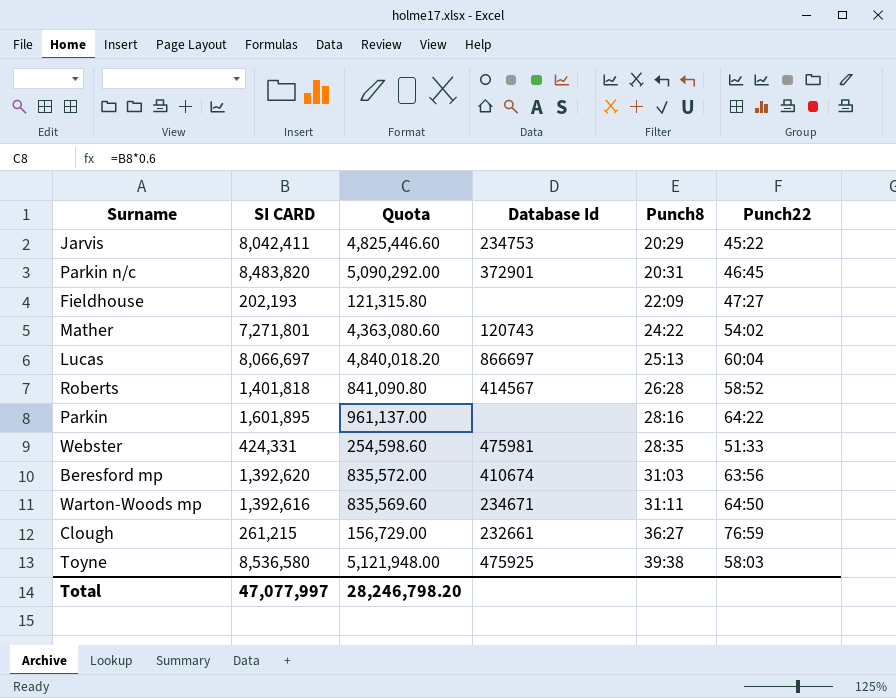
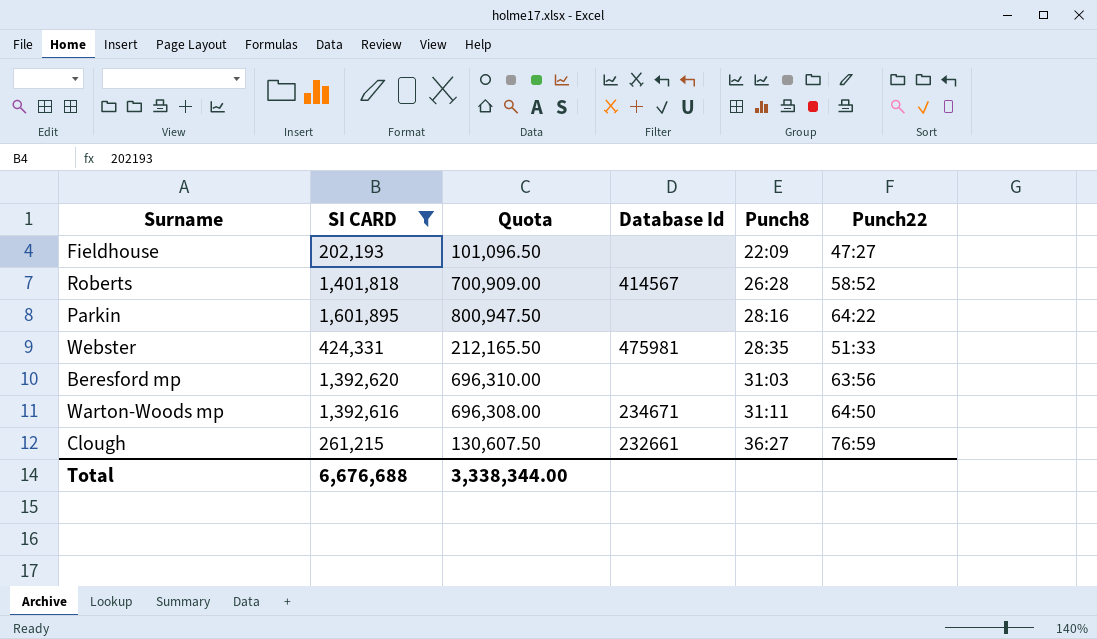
filter: none -> SI CARD <= 1,601,895
column Quota | formula: [SI CARD] * 0.6 -> [SI CARD] * 0.5
Beresford mp | Database Id: 410674 -> none
Total | SI CARD: 47,077,997 -> 6,676,688
Total | Quota: 28,246,798.20 -> 3,338,344.00

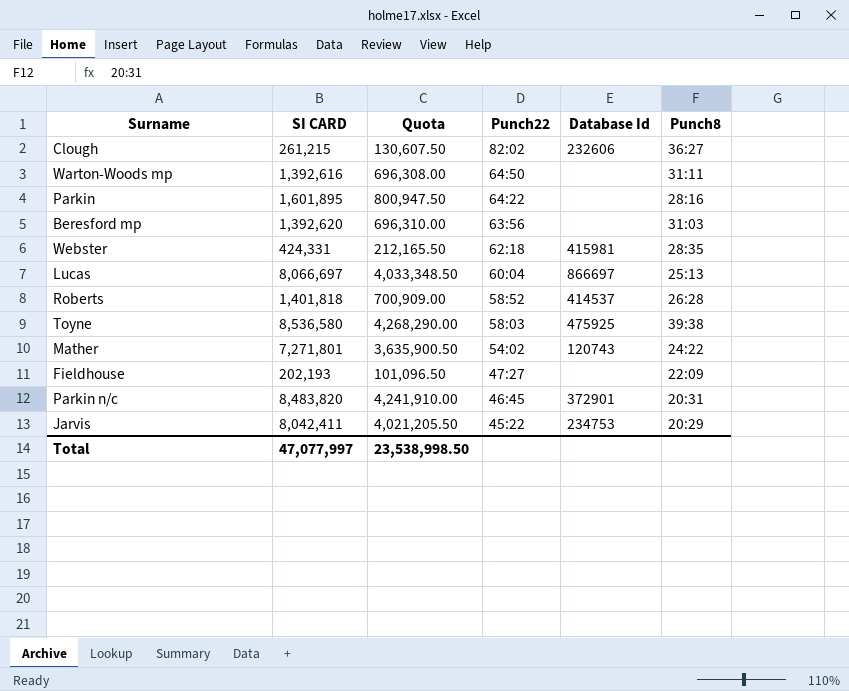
filter: SI CARD <= 1,601,895 -> none
row order: Punch8 ascending -> Punch22 descending
column Punch22 | position: 6 -> 4
Clough | Punch22: 76:59 -> 82:02
Clough | Database Id: 232661 -> 232606
Warton-Woods mp | Database Id: 234671 -> none
Webster | Punch22: 51:33 -> 62:18
Webster | Database Id: 475981 -> 415981
Roberts | Database Id: 414567 -> 414537
Total | SI CARD: 6,676,688 -> 47,077,997
Total | Quota: 3,338,344.00 -> 23,538,998.50

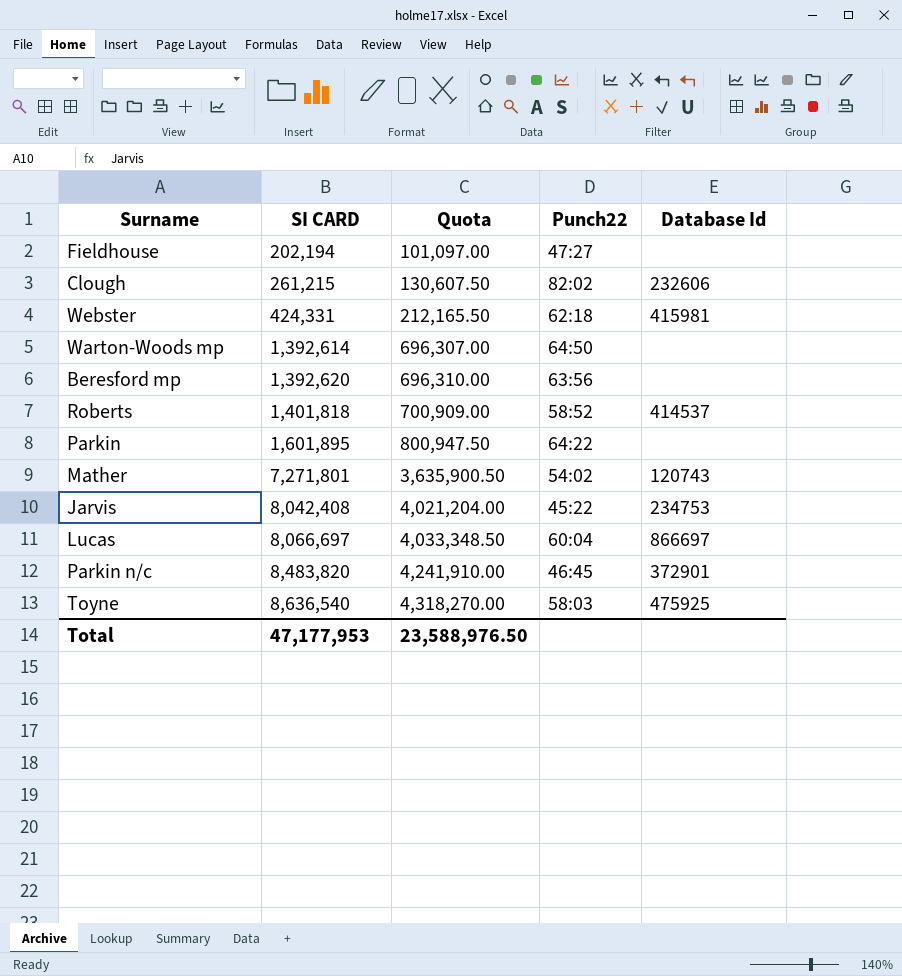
row order: Punch22 descending -> SI CARD ascending
column Punch8 | position: 6 -> none
Fieldhouse | SI CARD: 202,193 -> 202,194
Fieldhouse | Quota: 101,096.50 -> 101,097.00
Warton-Woods mp | SI CARD: 1,392,616 -> 1,392,614
Warton-Woods mp | Quota: 696,308.00 -> 696,307.00
Jarvis | SI CARD: 8,042,411 -> 8,042,408
Jarvis | Quota: 4,021,205.50 -> 4,021,204.00
Toyne | SI CARD: 8,536,580 -> 8,636,540
Toyne | Quota: 4,268,290.00 -> 4,318,270.00
Total | SI CARD: 47,077,997 -> 47,177,953
Total | Quota: 23,538,998.50 -> 23,588,976.50

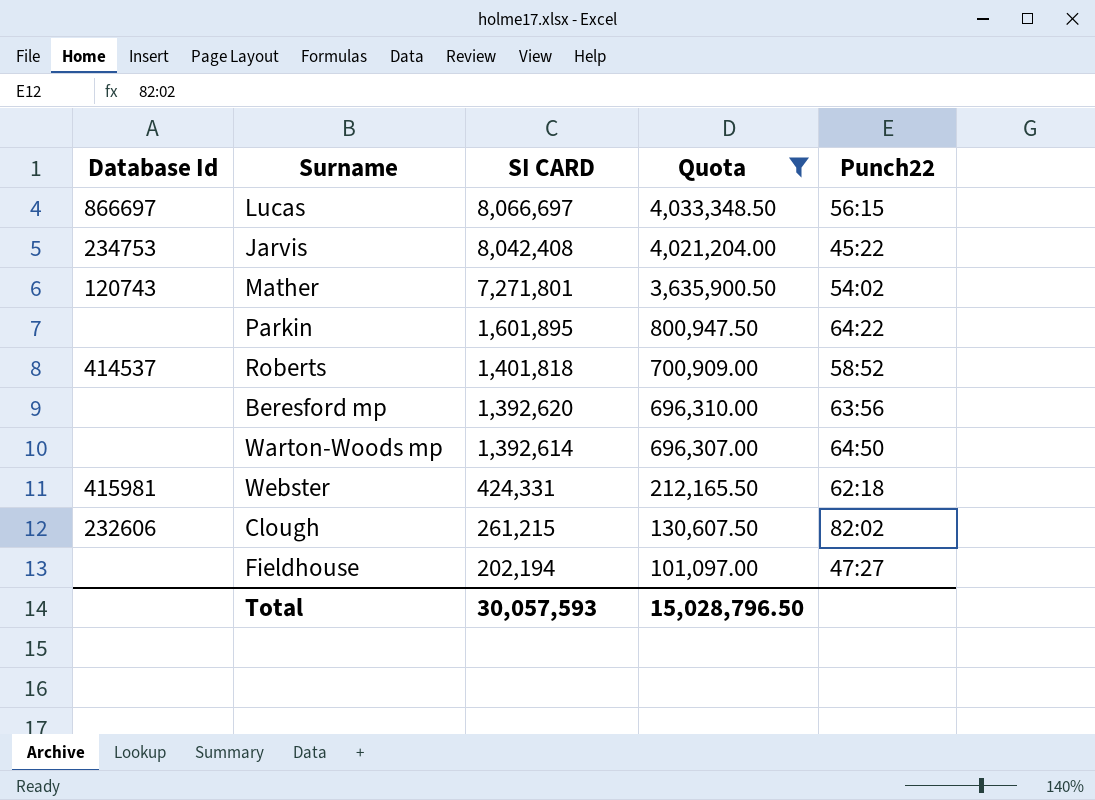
filter: none -> Quota <= 4,033,348.50
row order: SI CARD ascending -> SI CARD descending
column Database Id | position: 5 -> 1
Lucas | Punch22: 60:04 -> 56:15
Total | SI CARD: 47,177,953 -> 30,057,593
Total | Quota: 23,588,976.50 -> 15,028,796.50

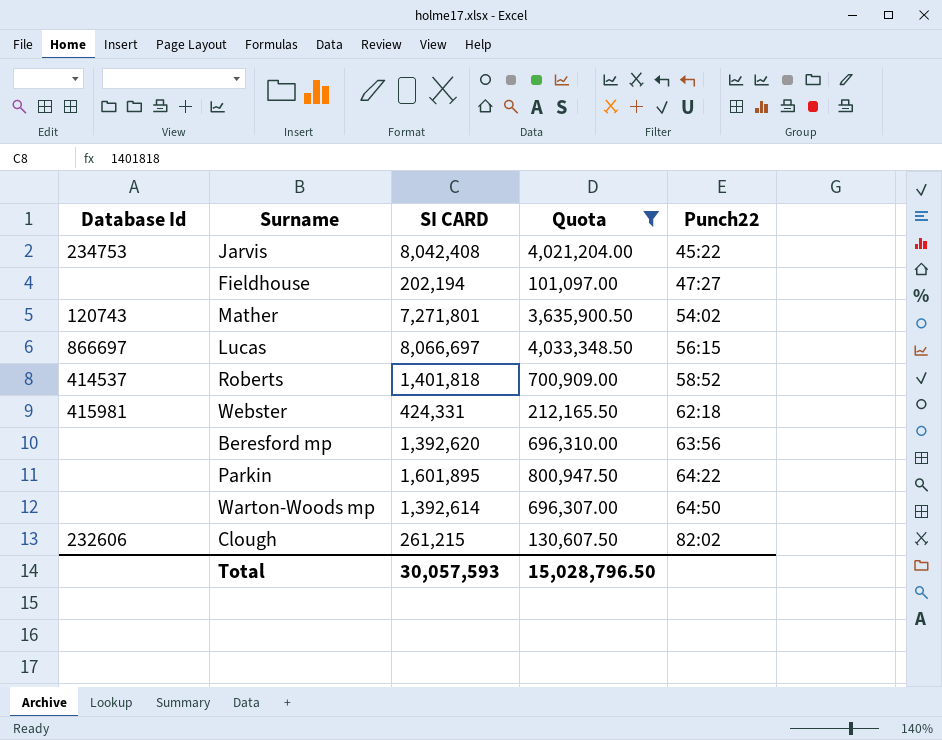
row order: SI CARD descending -> Punch22 ascending

